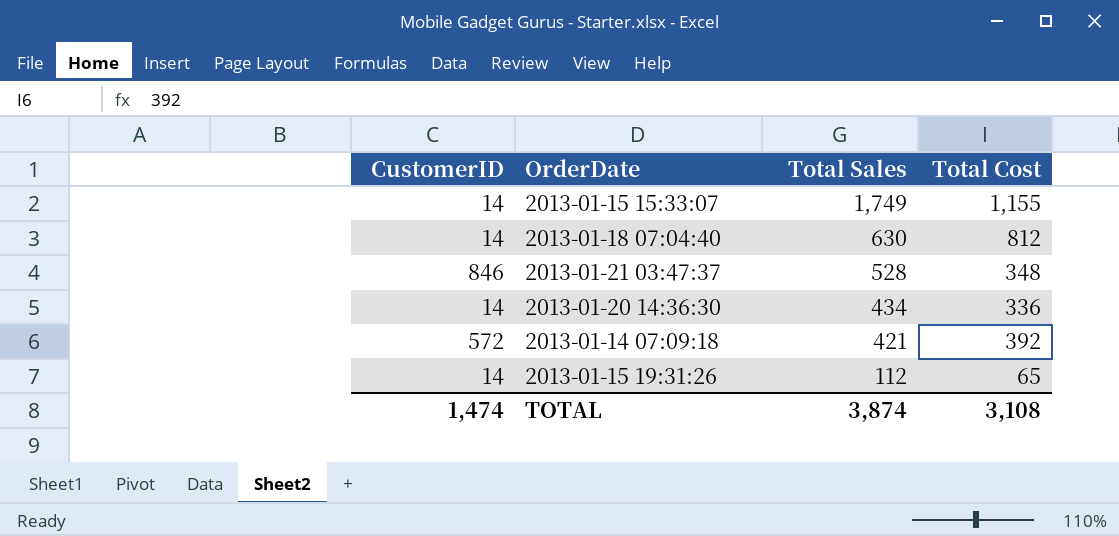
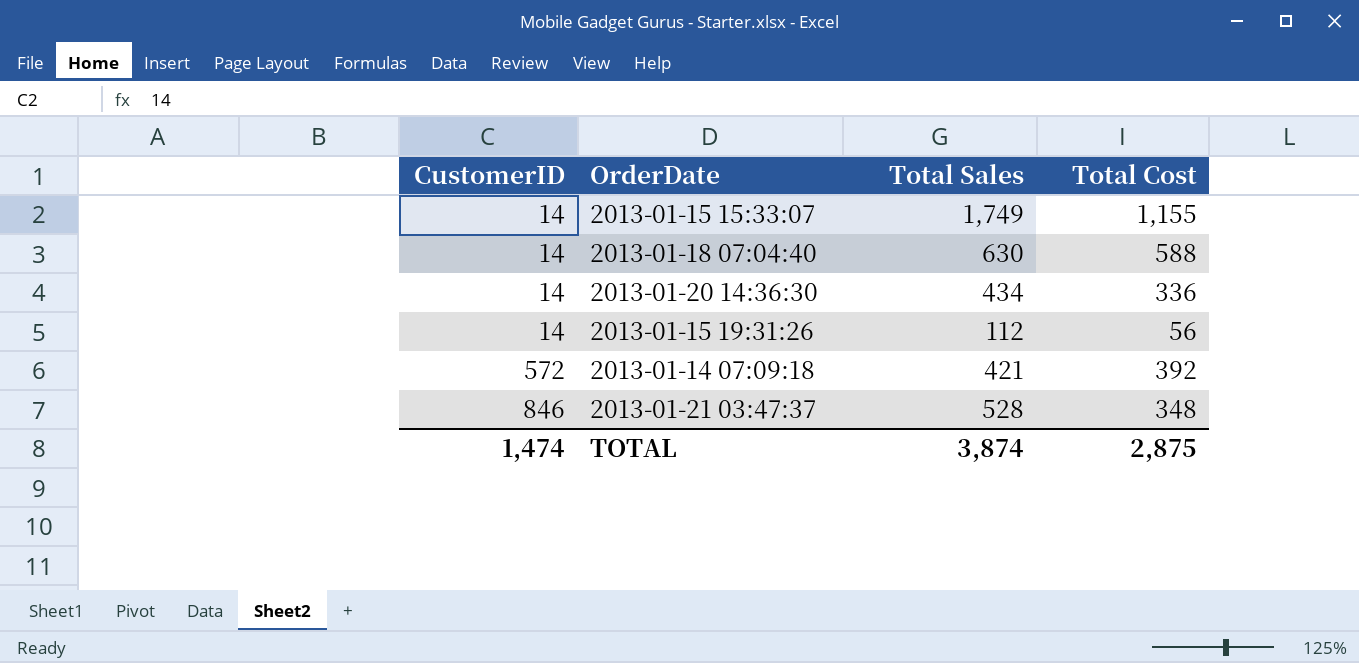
row order: Total Sales descending -> CustomerID ascending
2013-01-18 07:04:40 | Total Cost: 812 -> 588
2013-01-15 19:31:26 | Total Cost: 65 -> 56
TOTAL | Total Cost: 3,108 -> 2,875

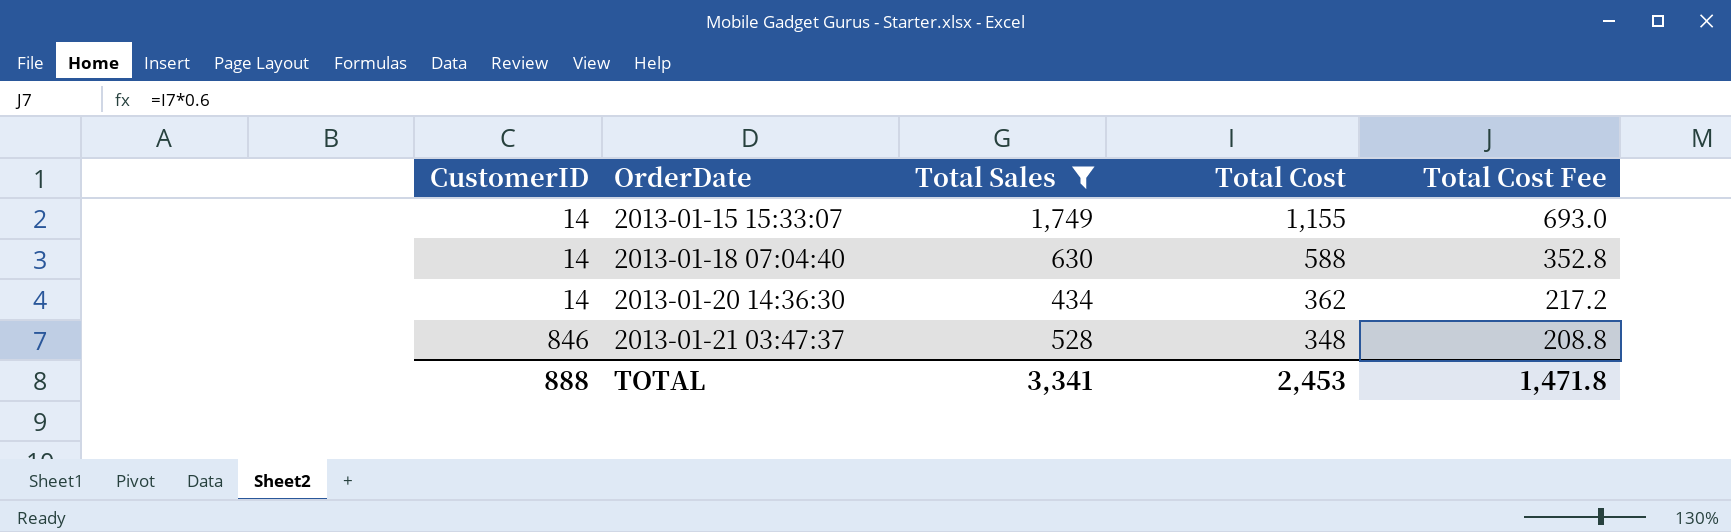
filter: none -> Total Sales >= 434
column Total Cost Fee | formula: none -> [Total Cost] * 0.6
2013-01-20 14:36:30 | Total Cost: 336 -> 362
TOTAL | CustomerID: 1,474 -> 888
TOTAL | Total Sales: 3,874 -> 3,341
TOTAL | Total Cost: 2,875 -> 2,453

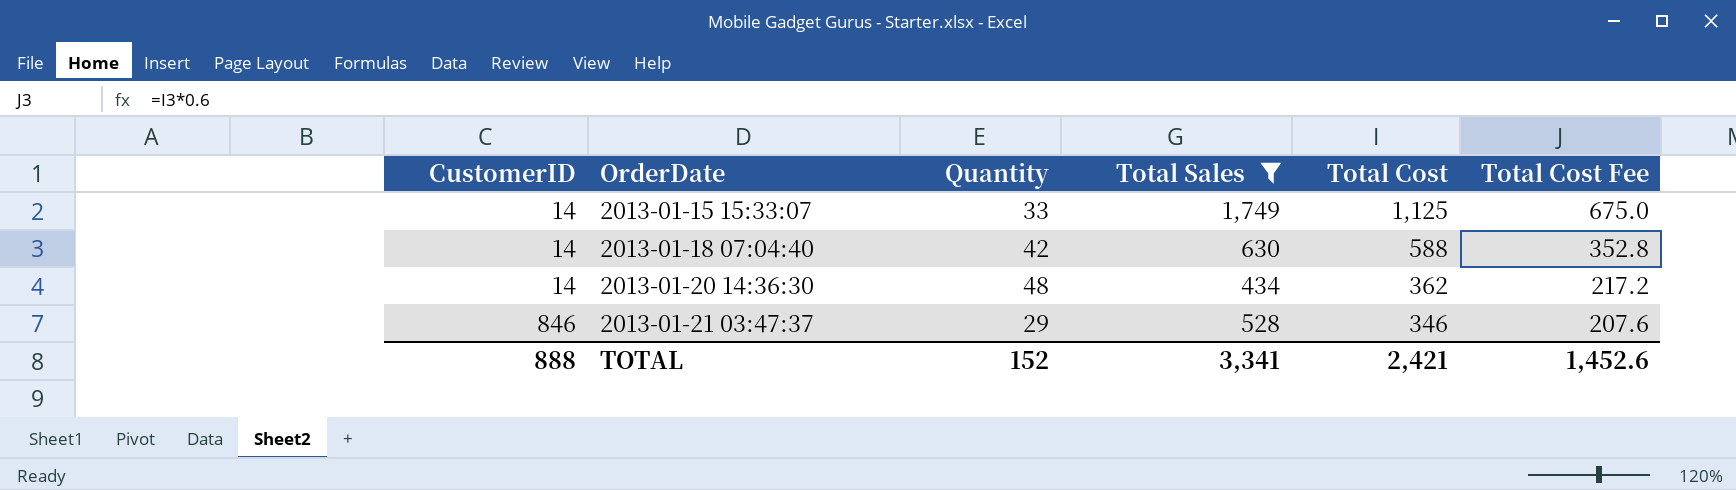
column Quantity | position: none -> 3
2013-01-15 15:33:07 | Total Cost: 1,155 -> 1,125
2013-01-15 15:33:07 | Total Cost Fee: 693.0 -> 675.0
2013-01-21 03:47:37 | Total Cost: 348 -> 346
2013-01-21 03:47:37 | Total Cost Fee: 208.8 -> 207.6
TOTAL | Total Cost: 2,453 -> 2,421
TOTAL | Total Cost Fee: 1,471.8 -> 1,452.6

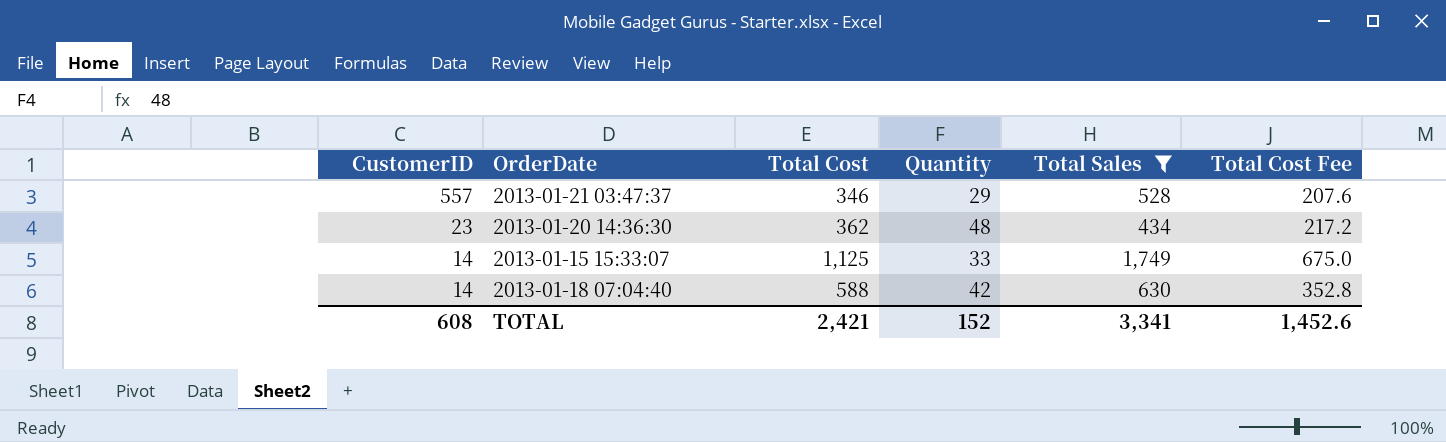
row order: CustomerID ascending -> CustomerID descending
column Total Cost | position: 5 -> 3
2013-01-21 03:47:37 | CustomerID: 846 -> 557
2013-01-20 14:36:30 | CustomerID: 14 -> 23
TOTAL | CustomerID: 888 -> 608

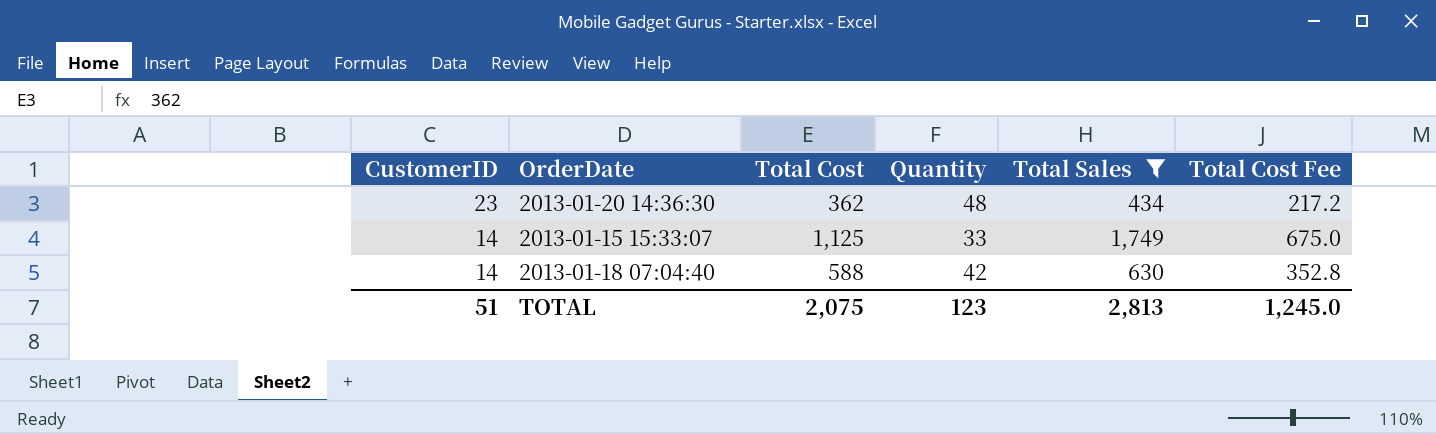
row 2013-01-21 03:47:37: 557 | 346 | 29 | 528 | 207.6 -> none
TOTAL | CustomerID: 608 -> 51
TOTAL | Total Cost: 2,421 -> 2,075
TOTAL | Quantity: 152 -> 123
TOTAL | Total Sales: 3,341 -> 2,813
TOTAL | Total Cost Fee: 1,452.6 -> 1,245.0

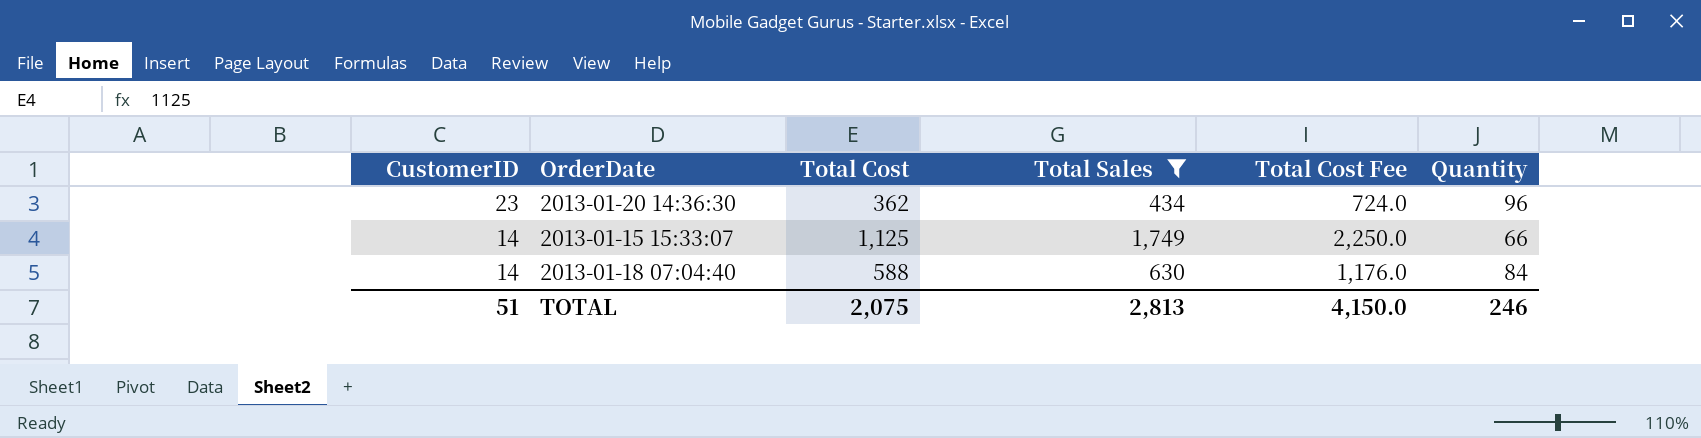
column Total Cost Fee | formula: [Total Cost] * 0.6 -> [Total Cost] * 2
column Quantity | position: 4 -> 6
2013-01-20 14:36:30 | Quantity: 48 -> 96
2013-01-15 15:33:07 | Quantity: 33 -> 66
2013-01-18 07:04:40 | Quantity: 42 -> 84
TOTAL | Total Cost Fee: 1,245.0 -> 4,150.0
TOTAL | Quantity: 123 -> 246

